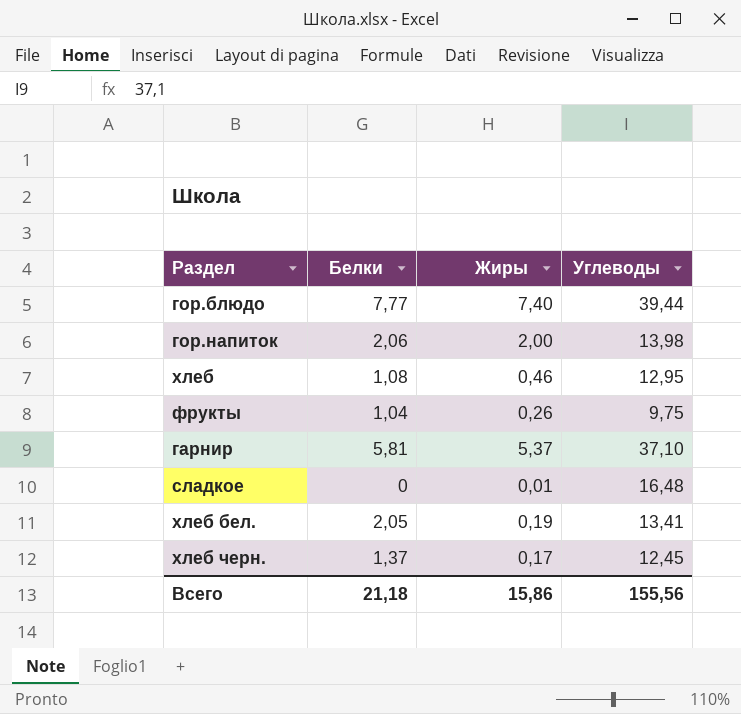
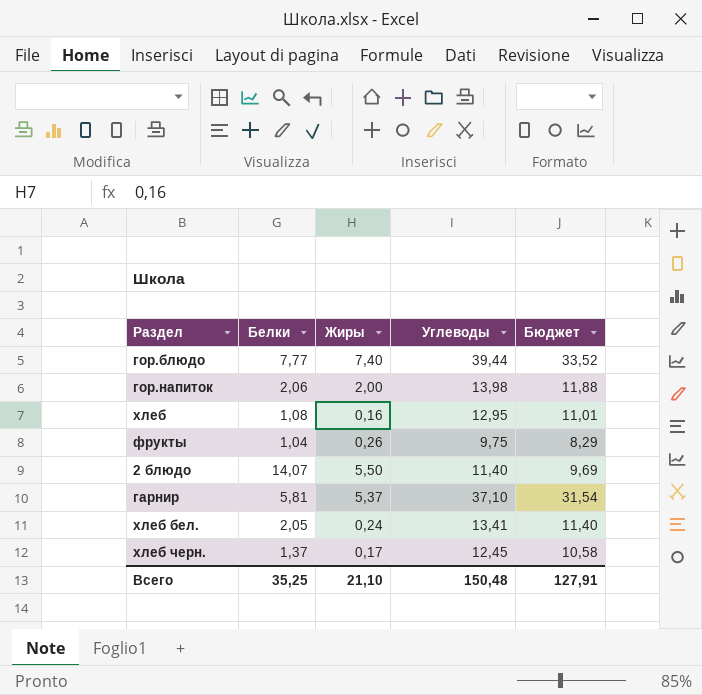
column Бюджет | formula: none -> [Углеводы] * 0,85
row сладкое: 0 | 0,01 | 16,48 -> none
хлеб | Жиры: 0,46 -> 0,16
row 2 блюдо: none -> 14,07 | 5,50 | 11,40 | 9,69
хлеб бел. | Жиры: 0,19 -> 0,24
Всего | Белки: 21,18 -> 35,25
Всего | Жиры: 15,86 -> 21,10
Всего | Углеводы: 155,56 -> 150,48

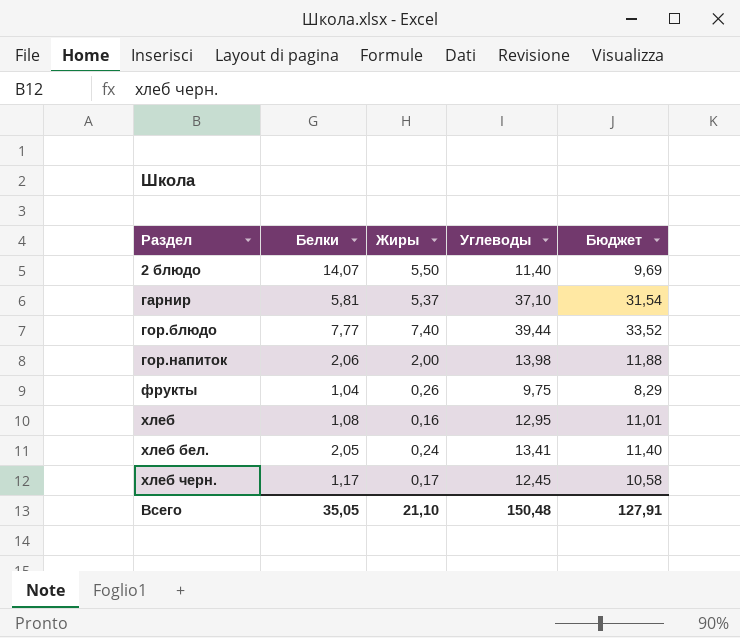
row order: none -> Раздел ascending
хлеб черн. | Белки: 1,37 -> 1,17
Всего | Белки: 35,25 -> 35,05

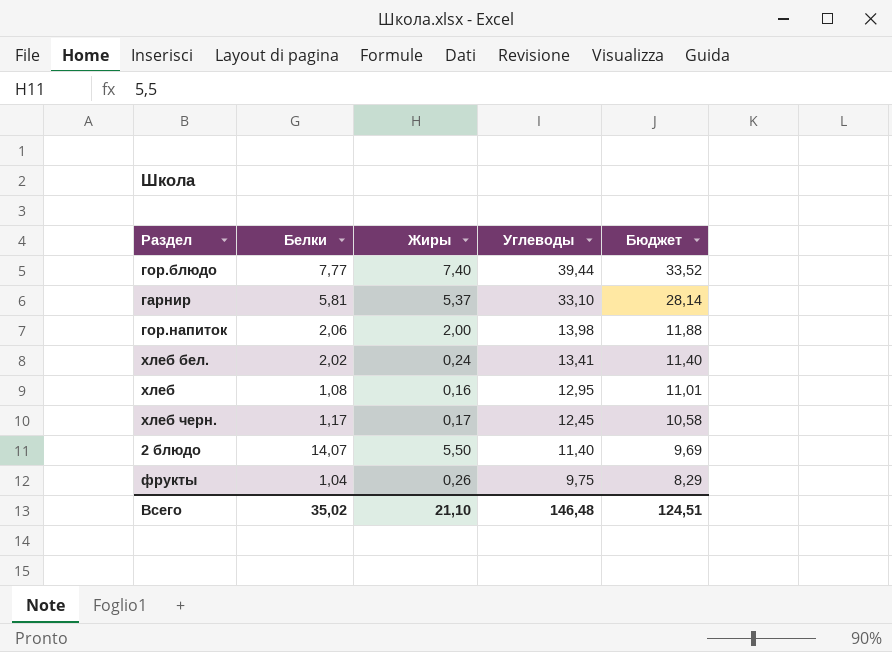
row order: Раздел ascending -> Углеводы descending
гарнир | Углеводы: 37,10 -> 33,10
гарнир | Бюджет: 31,54 -> 28,14
хлеб бел. | Белки: 2,05 -> 2,02
Всего | Белки: 35,05 -> 35,02
Всего | Углеводы: 150,48 -> 146,48
Всего | Бюджет: 127,91 -> 124,51

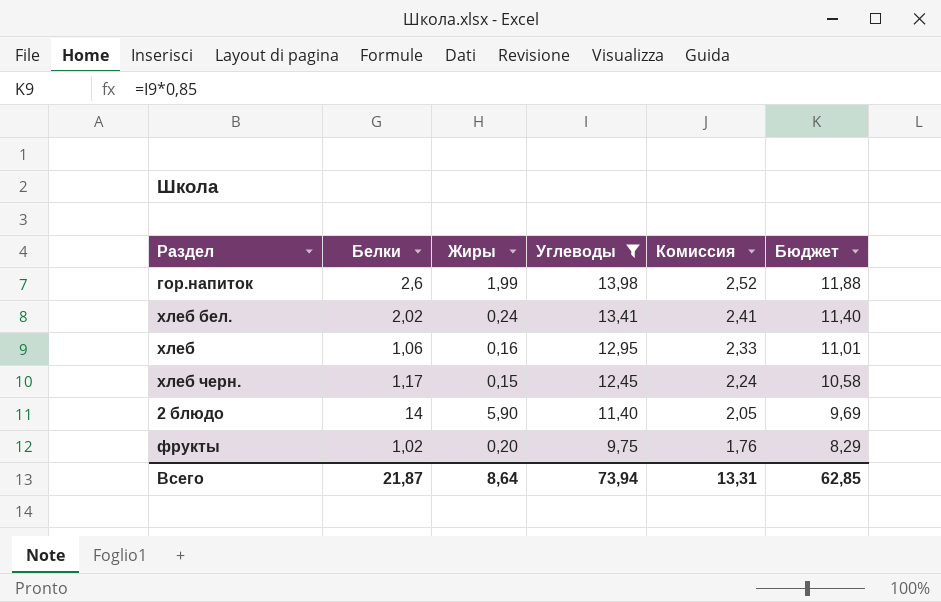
filter: none -> Углеводы <= 13,98
column Комиссия | formula: none -> [Углеводы] * 0,18
гор.напиток | Белки: 2,06 -> 2,6
гор.напиток | Жиры: 2,00 -> 1,99
хлеб | Белки: 1,08 -> 1,06
хлеб черн. | Жиры: 0,17 -> 0,15
2 блюдо | Белки: 14,07 -> 14
2 блюдо | Жиры: 5,50 -> 5,90
фрукты | Белки: 1,04 -> 1,02
фрукты | Жиры: 0,26 -> 0,20
Всего | Белки: 35,02 -> 21,87
Всего | Жиры: 21,10 -> 8,64
Всего | Углеводы: 146,48 -> 73,94
Всего | Бюджет: 124,51 -> 62,85

